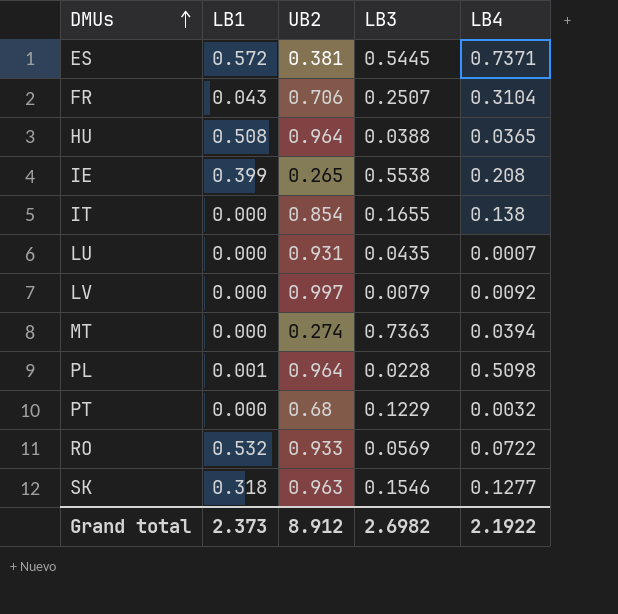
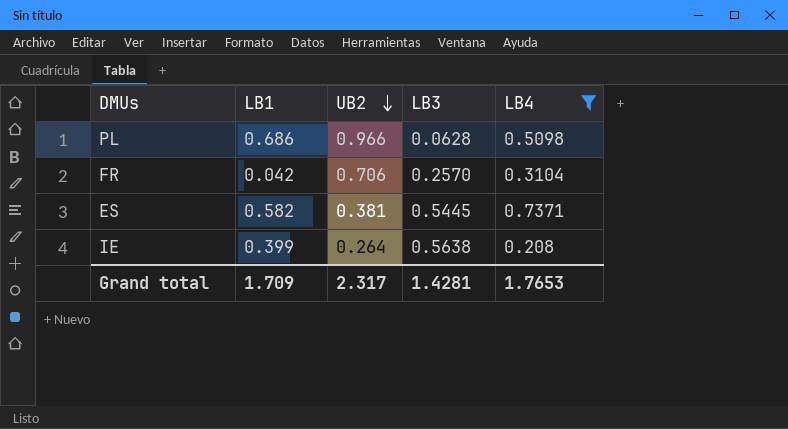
filter: none -> LB4 >= 0.208
row order: DMUs ascending -> UB2 descending
PL | LB1: 0.001 -> 0.686
PL | UB2: 0.964 -> 0.966
PL | LB3: 0.0228 -> 0.0628
FR | LB1: 0.043 -> 0.042
FR | LB3: 0.2507 -> 0.2570
ES | LB1: 0.572 -> 0.582
IE | UB2: 0.265 -> 0.264
IE | LB3: 0.5538 -> 0.5638
Grand total | LB1: 2.373 -> 1.709
Grand total | UB2: 8.912 -> 2.317
Grand total | LB3: 2.6982 -> 1.4281
Grand total | LB4: 2.1922 -> 1.7653

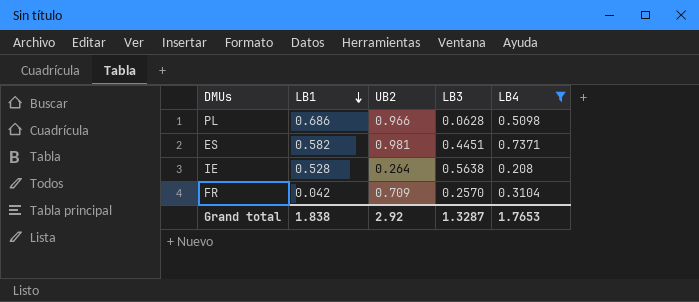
row order: UB2 descending -> LB1 descending
ES | UB2: 0.381 -> 0.981
ES | LB3: 0.5445 -> 0.4451
IE | LB1: 0.399 -> 0.528
FR | UB2: 0.706 -> 0.709
Grand total | LB1: 1.709 -> 1.838
Grand total | UB2: 2.317 -> 2.92
Grand total | LB3: 1.4281 -> 1.3287

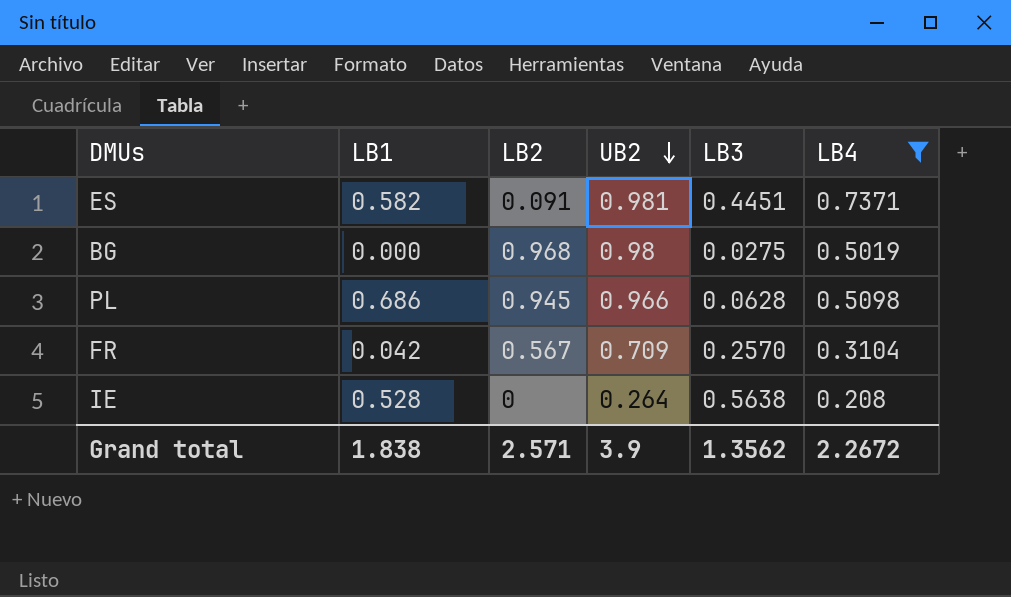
row order: LB1 descending -> UB2 descending
column LB2 | position: none -> 3
row BG: none -> 0.000 | 0.968 | 0.98 | 0.0275 | 0.5019
Grand total | UB2: 2.92 -> 3.9
Grand total | LB3: 1.3287 -> 1.3562
Grand total | LB4: 1.7653 -> 2.2672

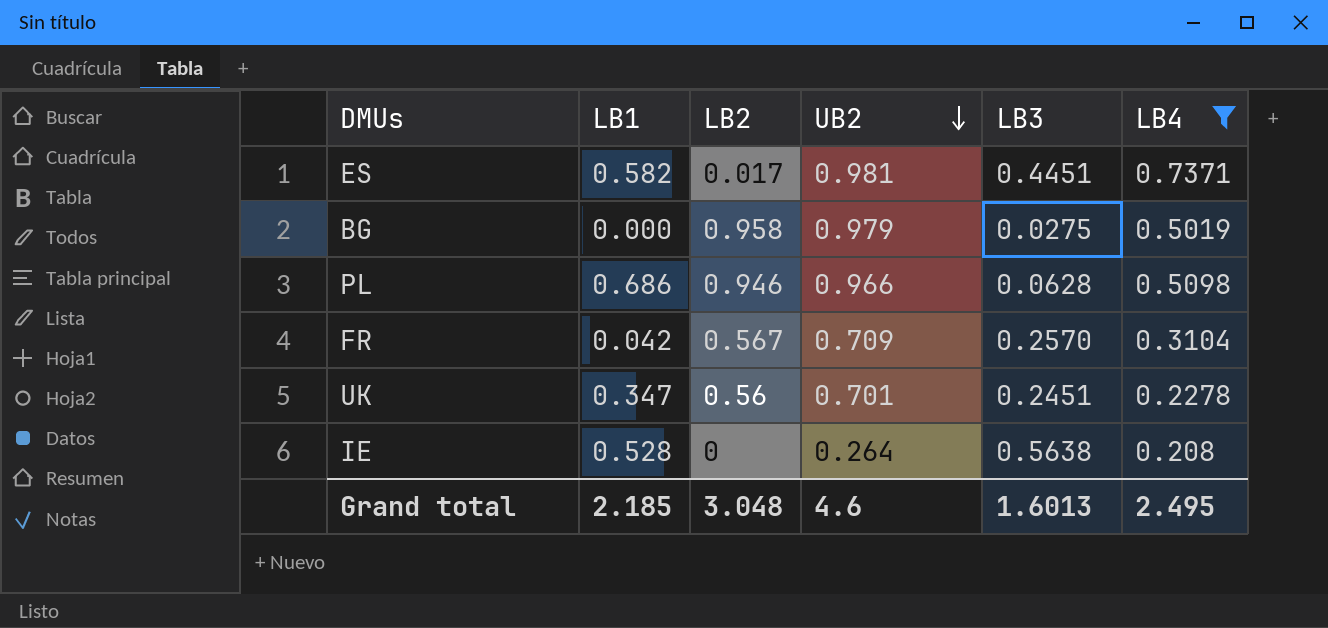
ES | LB2: 0.091 -> 0.017
BG | LB2: 0.968 -> 0.958
BG | UB2: 0.98 -> 0.979
PL | LB2: 0.945 -> 0.946
row UK: none -> 0.347 | 0.56 | 0.701 | 0.2451 | 0.2278
Grand total | LB1: 1.838 -> 2.185
Grand total | LB2: 2.571 -> 3.048
Grand total | UB2: 3.9 -> 4.6
Grand total | LB3: 1.3562 -> 1.6013
Grand total | LB4: 2.2672 -> 2.495

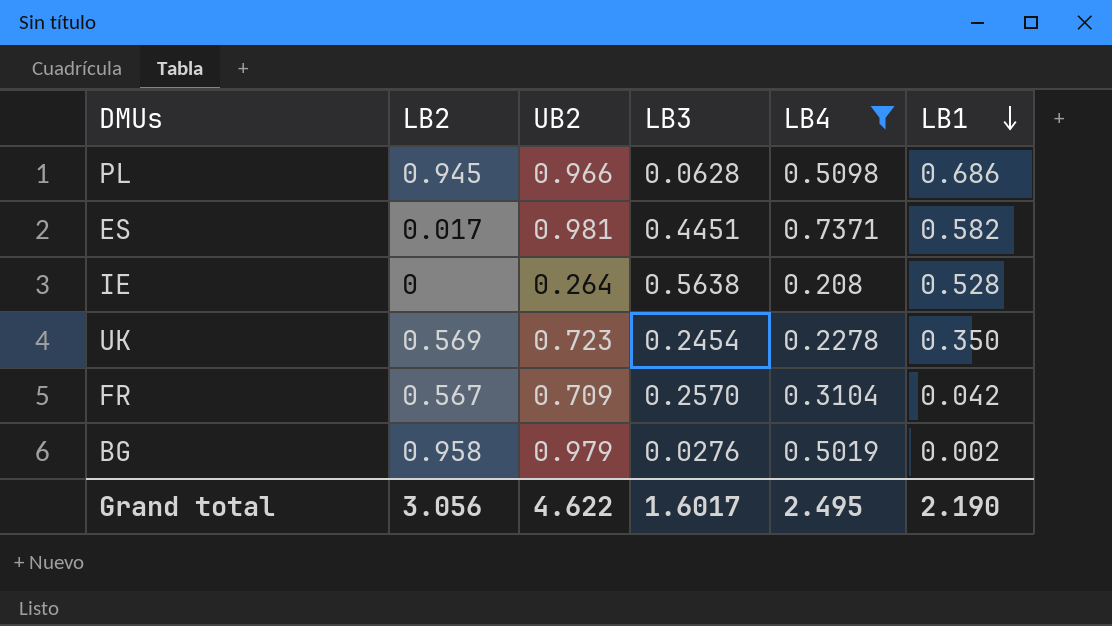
row order: UB2 descending -> LB1 descending
column LB1 | position: 2 -> 6
PL | LB2: 0.946 -> 0.945
UK | LB2: 0.56 -> 0.569
UK | UB2: 0.701 -> 0.723
UK | LB3: 0.2451 -> 0.2454
UK | LB1: 0.347 -> 0.350
BG | LB3: 0.0275 -> 0.0276
BG | LB1: 0.000 -> 0.002
Grand total | LB2: 3.048 -> 3.056
Grand total | UB2: 4.6 -> 4.622
Grand total | LB3: 1.6013 -> 1.6017
Grand total | LB1: 2.185 -> 2.190

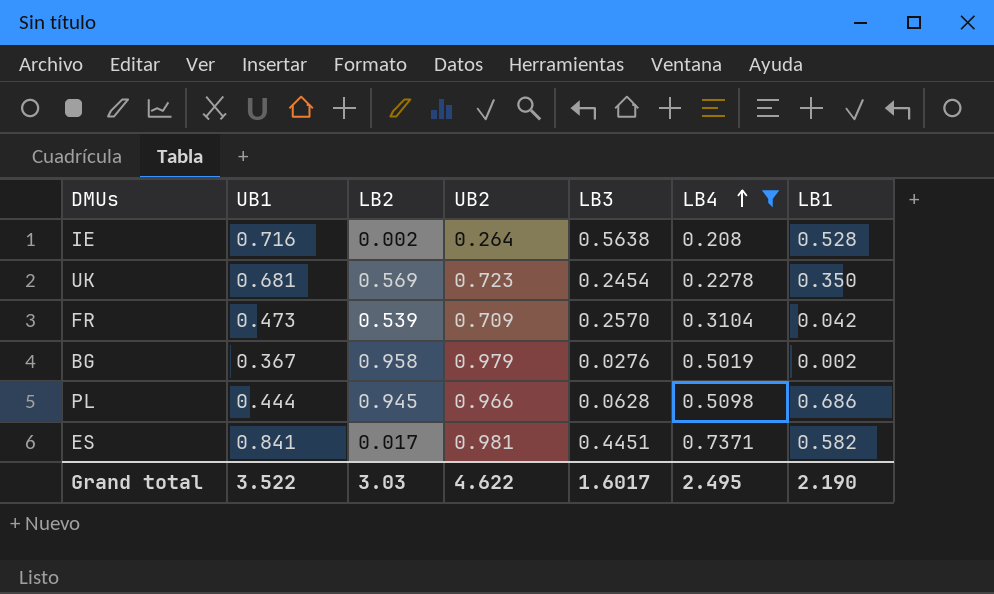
row order: LB1 descending -> LB4 ascending
column UB1 | position: none -> 2
IE | LB2: 0 -> 0.002
FR | LB2: 0.567 -> 0.539
Grand total | LB2: 3.056 -> 3.03

